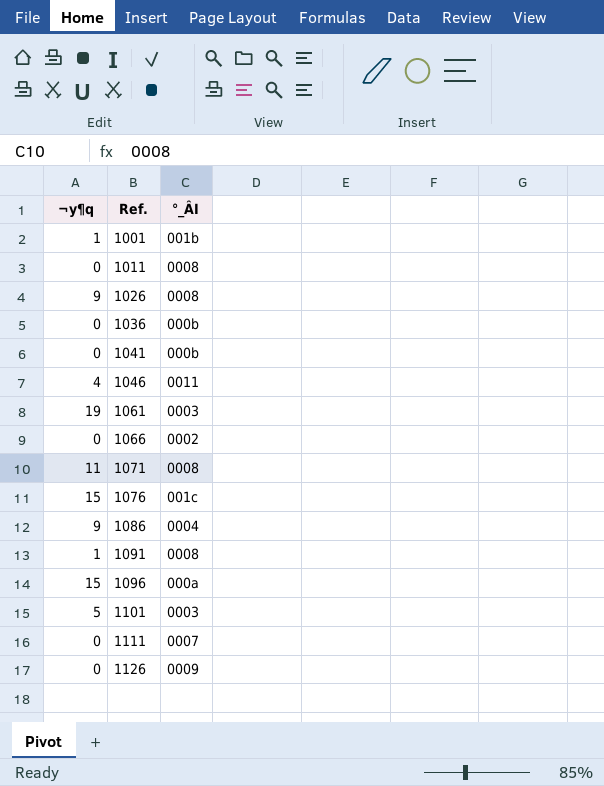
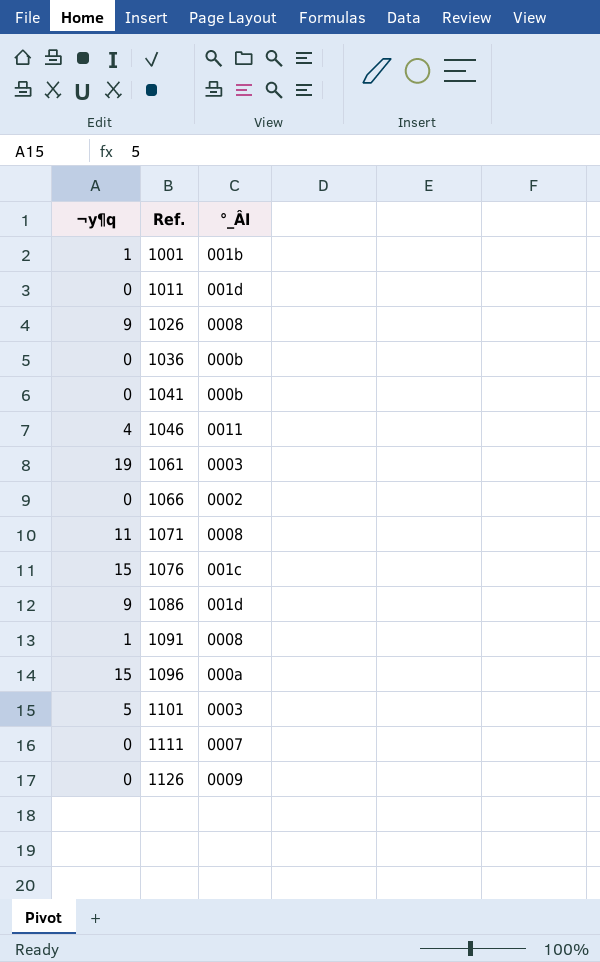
1011 | °_ÂI: 0008 -> 001d
1086 | °_ÂI: 0004 -> 001d

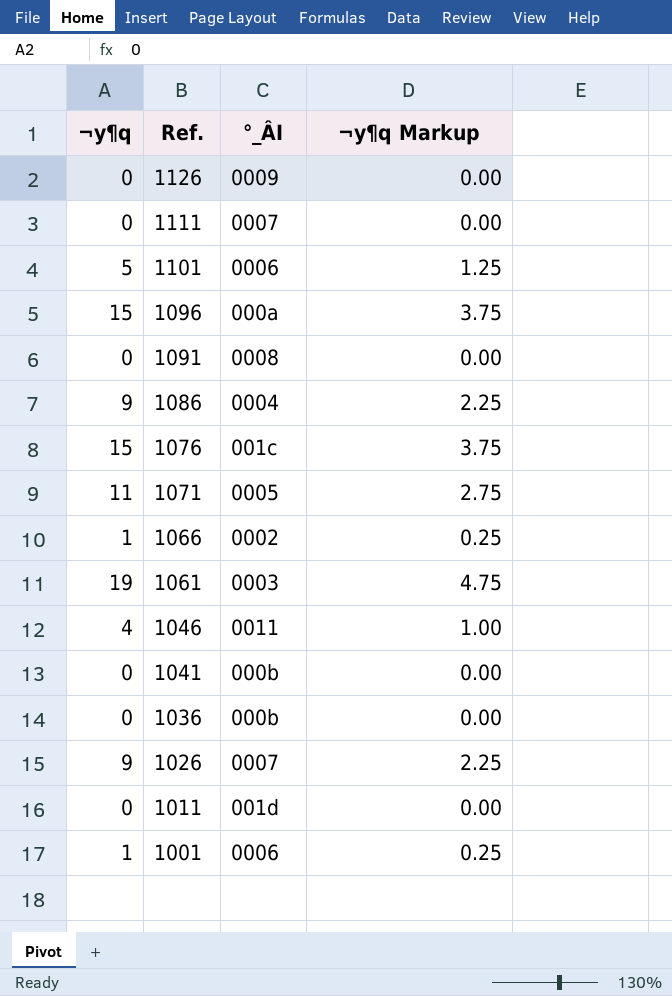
row order: Ref. ascending -> Ref. descending
column ¬y¶q Markup | formula: none -> [¬y¶q] * 0.25
1101 | °_ÂI: 0003 -> 0006
1091 | ¬y¶q: 1 -> 0
1086 | °_ÂI: 001d -> 0004
1071 | °_ÂI: 0008 -> 0005
1066 | ¬y¶q: 0 -> 1
1026 | °_ÂI: 0008 -> 0007
1001 | °_ÂI: 001b -> 0006

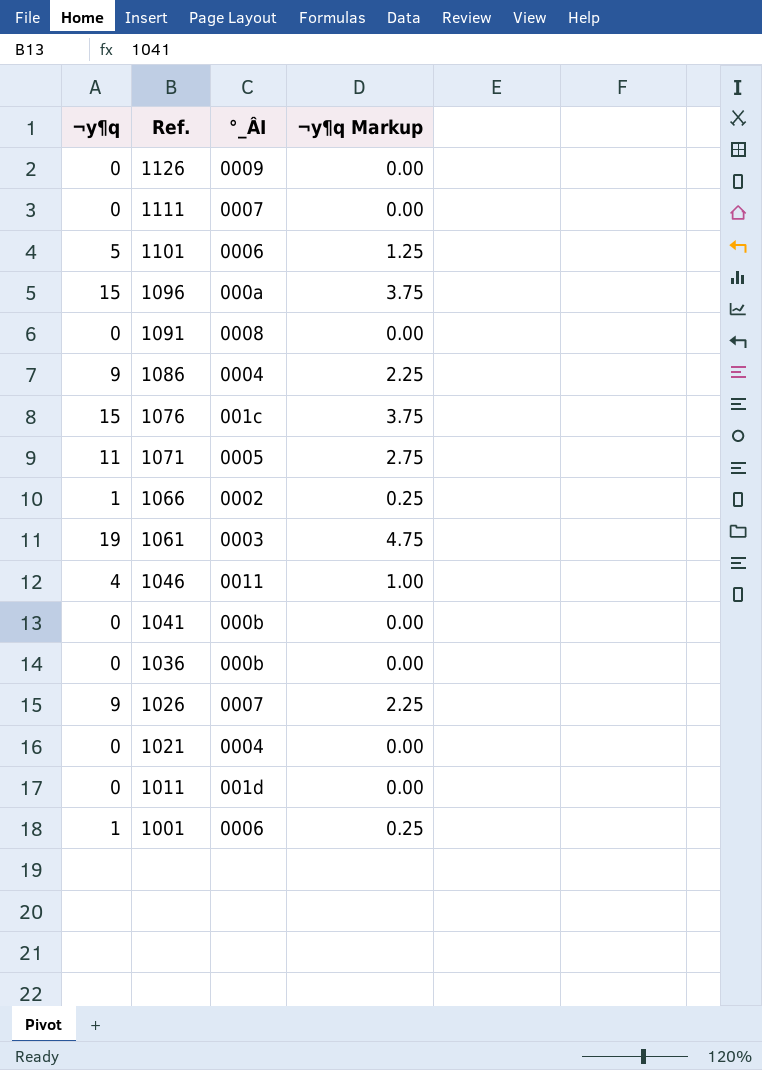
row 1021: none -> 0 | 0004 | 0.00

